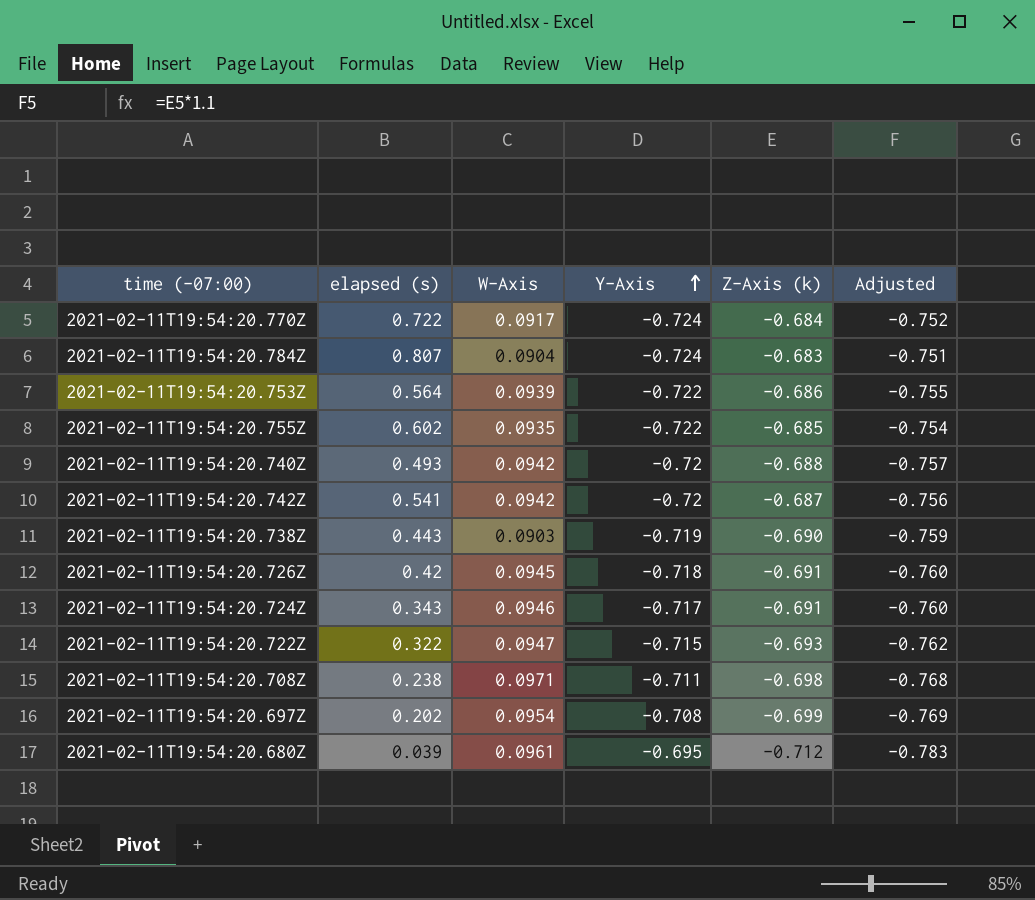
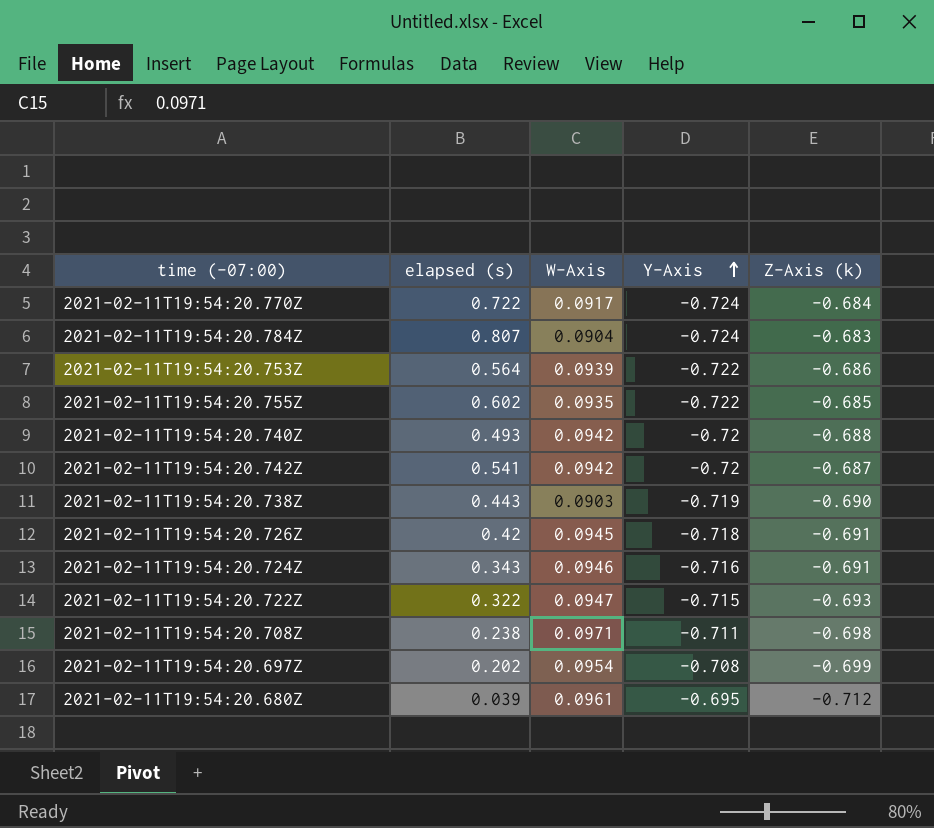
column Adjusted | formula: [Z-Axis (k)] * 1.1 -> none
2021-02-11T19:54:20.724Z | Y-Axis: -0.717 -> -0.716

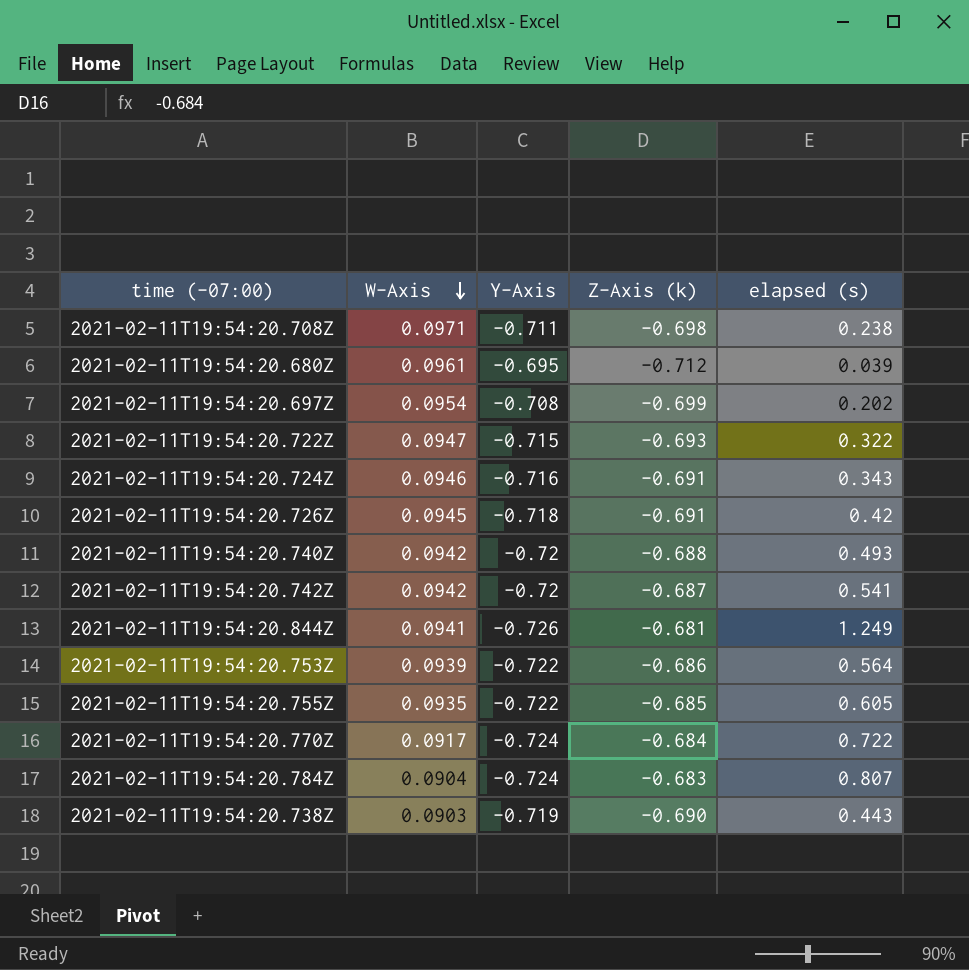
row order: Y-Axis ascending -> W-Axis descending
column elapsed (s) | position: 2 -> 5
row 2021-02-11T19:54:20.844Z: none -> 0.0941 | -0.726 | -0.681 | 1.249
2021-02-11T19:54:20.755Z | elapsed (s): 0.602 -> 0.605

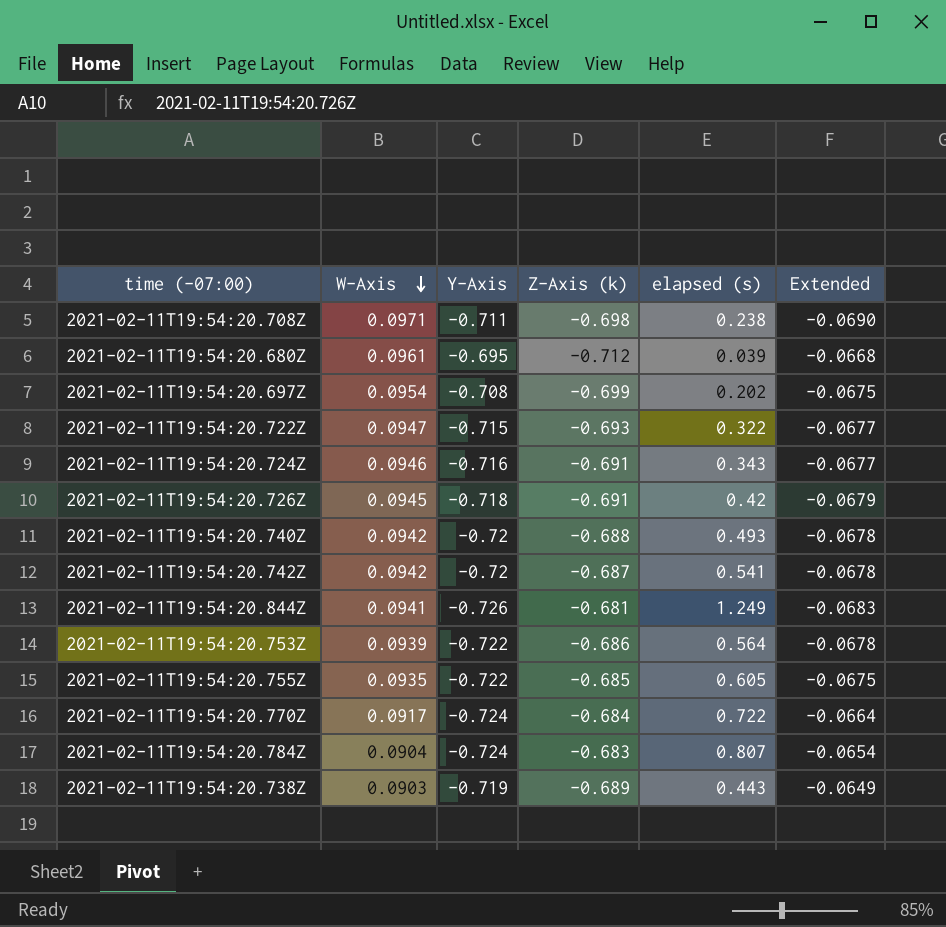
column Extended | formula: none -> [W-Axis] * [Y-Axis]
2021-02-11T19:54:20.738Z | Z-Axis (k): -0.690 -> -0.689

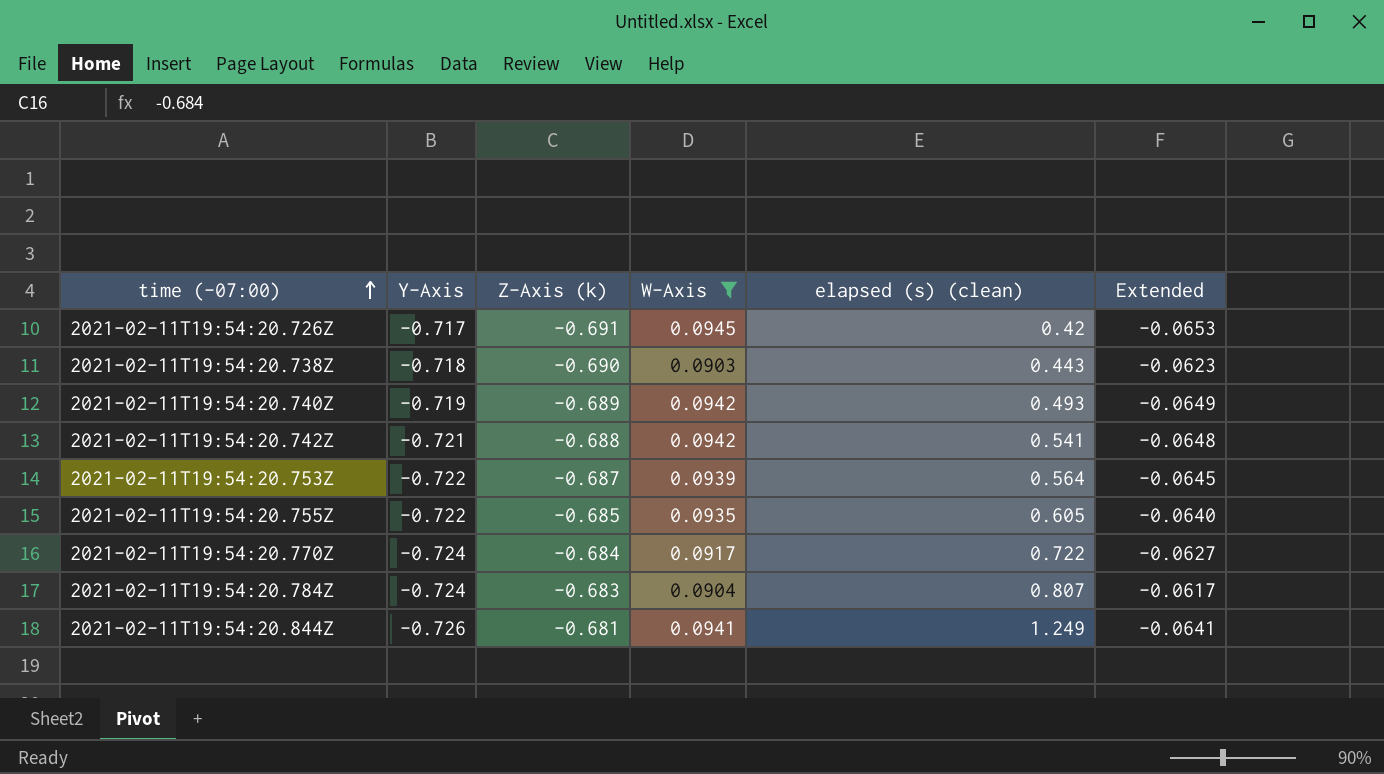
filter: none -> W-Axis <= 0.0945
row order: W-Axis descending -> time (-07:00) ascending
column W-Axis | position: 2 -> 4
column name: elapsed (s) -> elapsed (s) (clean)
column Extended | formula: [W-Axis] * [Y-Axis] -> [Z-Axis (k)] * [W-Axis]
2021-02-11T19:54:20.726Z | Y-Axis: -0.718 -> -0.717
2021-02-11T19:54:20.738Z | Y-Axis: -0.719 -> -0.718
2021-02-11T19:54:20.738Z | Z-Axis (k): -0.689 -> -0.690
2021-02-11T19:54:20.740Z | Y-Axis: -0.72 -> -0.719
2021-02-11T19:54:20.740Z | Z-Axis (k): -0.688 -> -0.689
2021-02-11T19:54:20.742Z | Y-Axis: -0.72 -> -0.721
2021-02-11T19:54:20.742Z | Z-Axis (k): -0.687 -> -0.688
2021-02-11T19:54:20.753Z | Z-Axis (k): -0.686 -> -0.687

